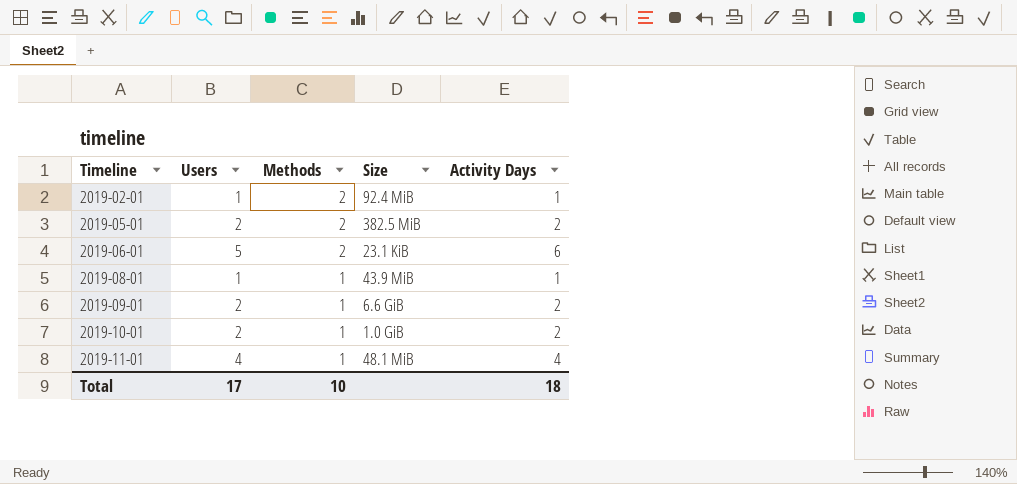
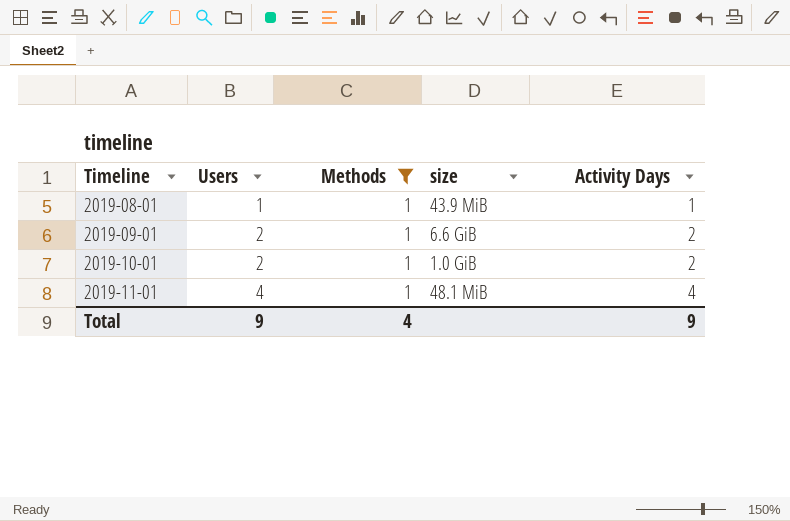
filter: none -> Methods = 1
column name: Size -> size
Total | Users: 17 -> 9
Total | Methods: 10 -> 4
Total | Activity Days: 18 -> 9

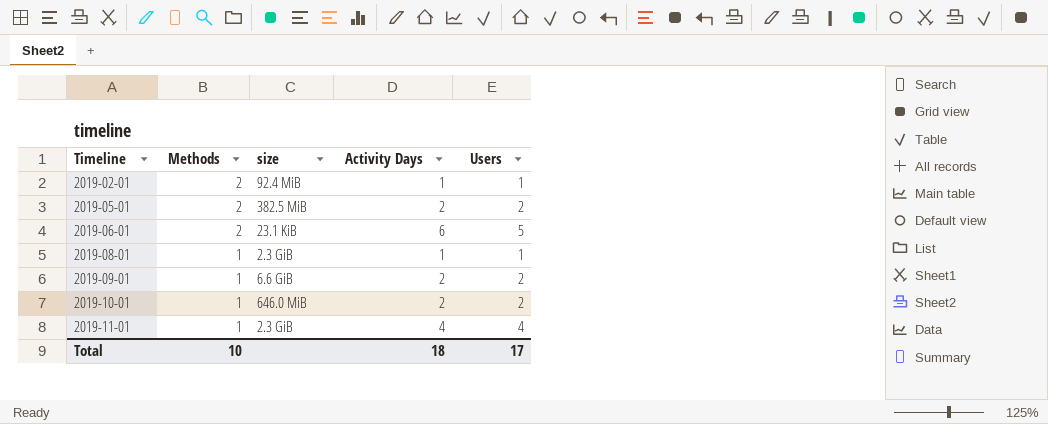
filter: Methods = 1 -> none
column Users | position: 2 -> 5
2019-08-01 | size: 43.9 MiB -> 2.3 GiB
2019-10-01 | size: 1.0 GiB -> 646.0 MiB
2019-11-01 | size: 48.1 MiB -> 2.3 GiB
Total | Methods: 4 -> 10
Total | Activity Days: 9 -> 18
Total | Users: 9 -> 17

